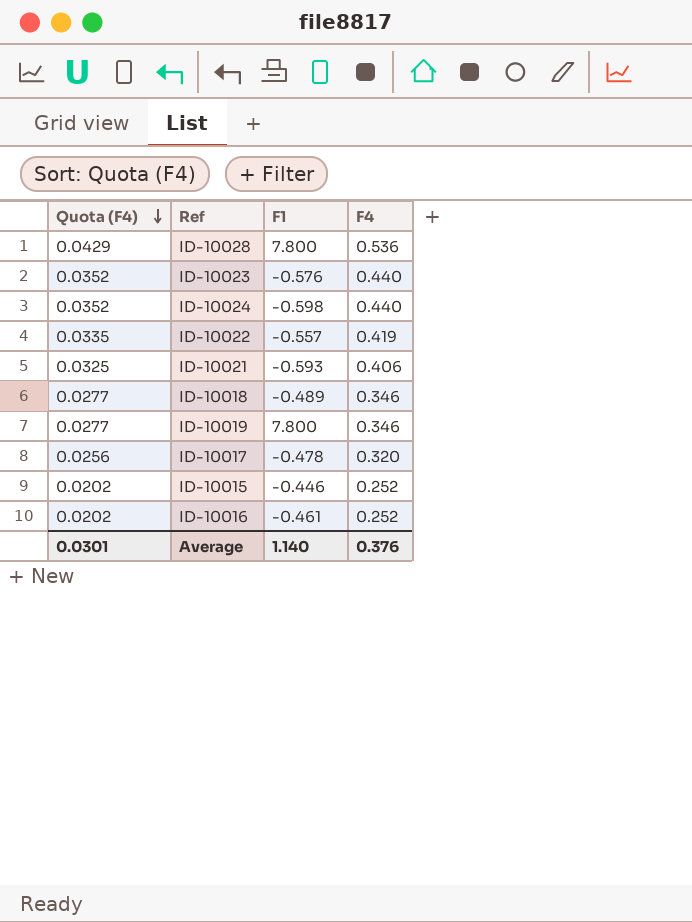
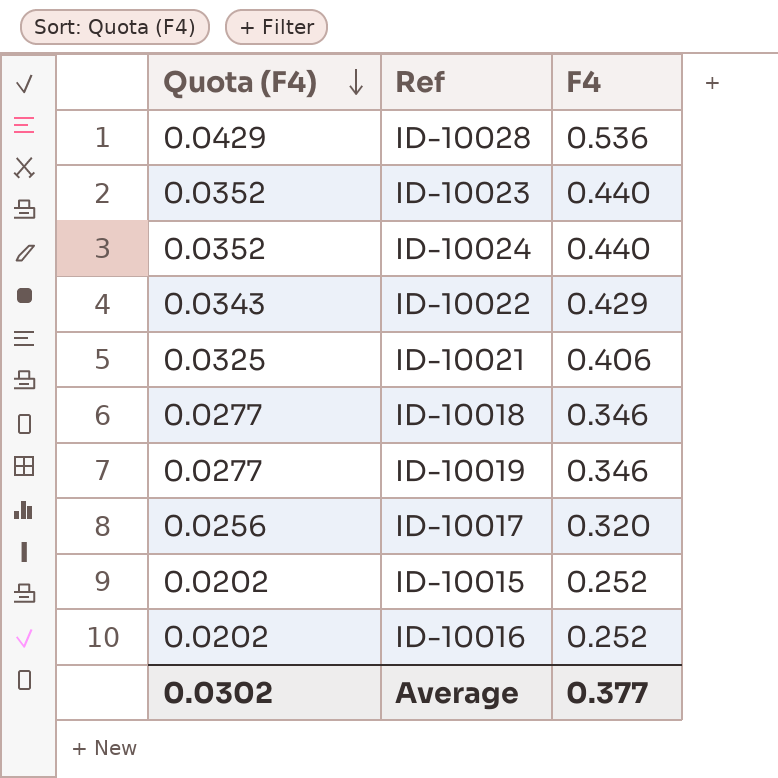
column F1 | position: 3 -> none
ID-10022 | Quota (F4): 0.0335 -> 0.0343
ID-10022 | F4: 0.419 -> 0.429
Average | Quota (F4): 0.0301 -> 0.0302
Average | F4: 0.376 -> 0.377

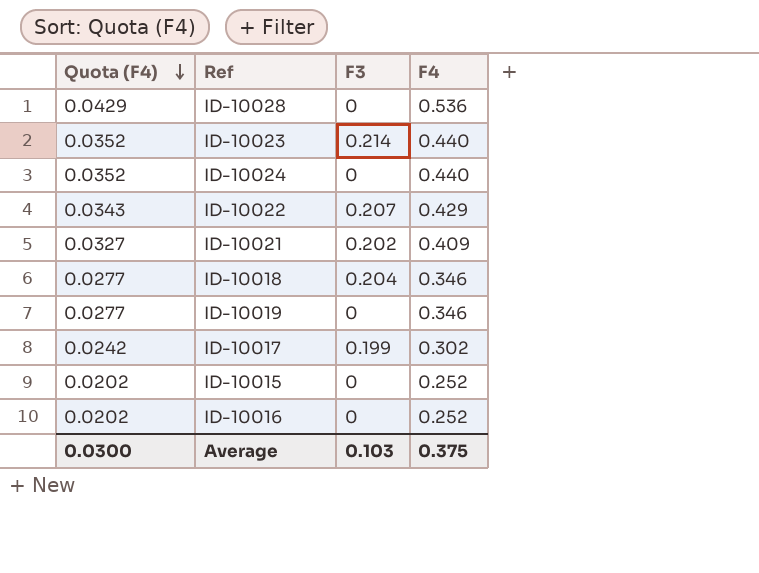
column F3 | position: none -> 3
ID-10021 | Quota (F4): 0.0325 -> 0.0327
ID-10021 | F4: 0.406 -> 0.409
ID-10017 | Quota (F4): 0.0256 -> 0.0242
ID-10017 | F4: 0.320 -> 0.302
Average | Quota (F4): 0.0302 -> 0.0300
Average | F4: 0.377 -> 0.375

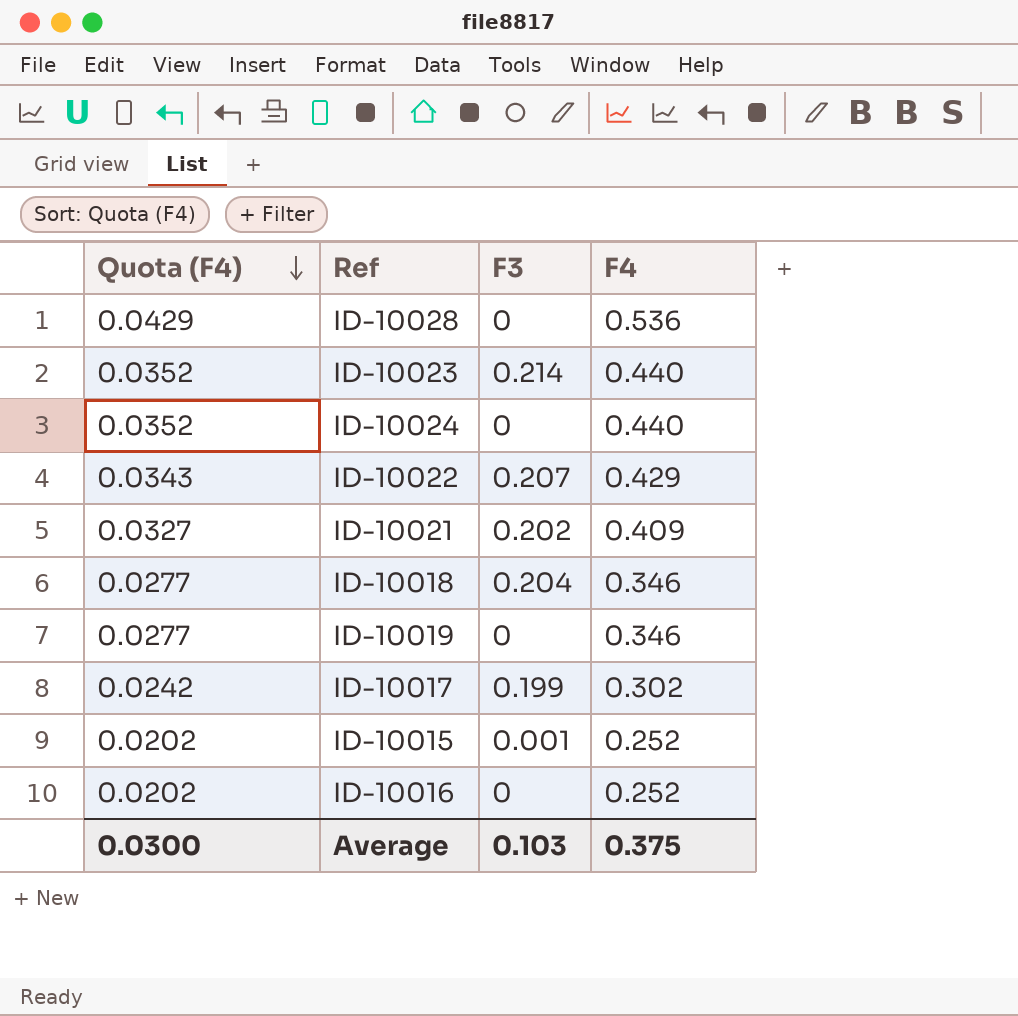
ID-10015 | F3: 0 -> 0.001

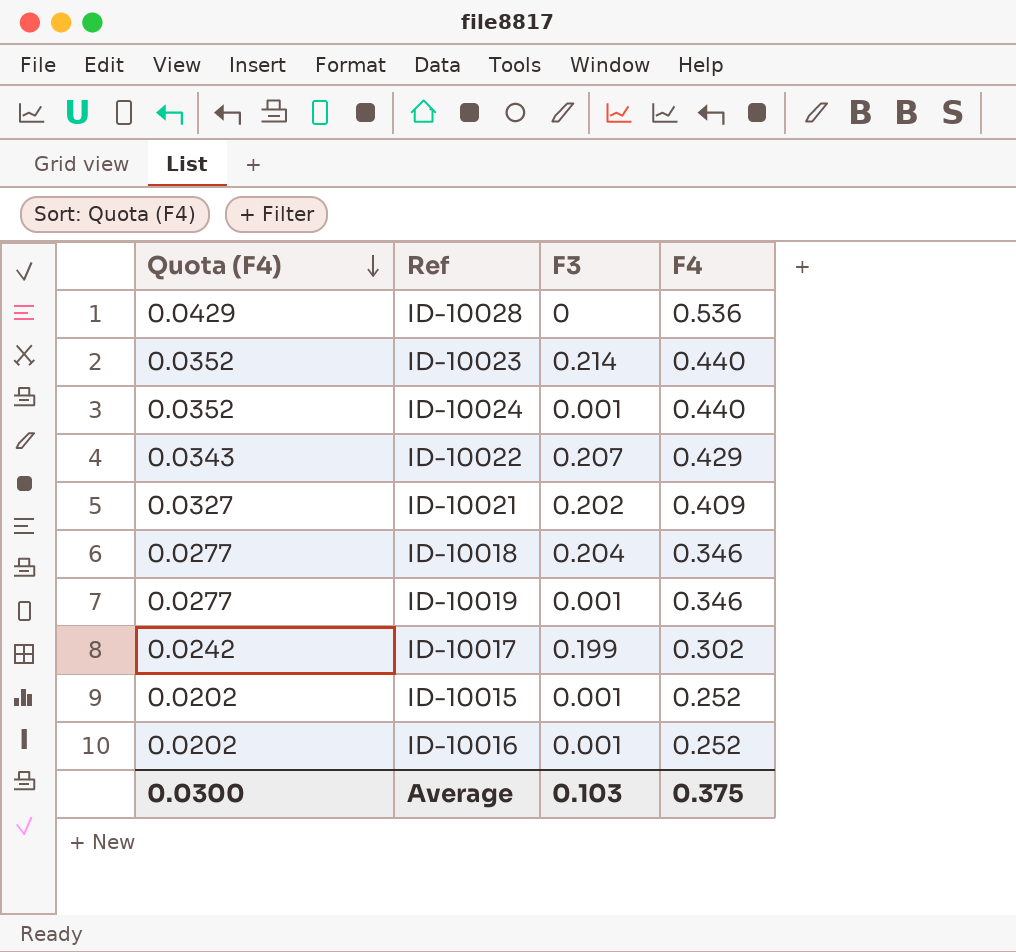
ID-10024 | F3: 0 -> 0.001
ID-10019 | F3: 0 -> 0.001
ID-10016 | F3: 0 -> 0.001

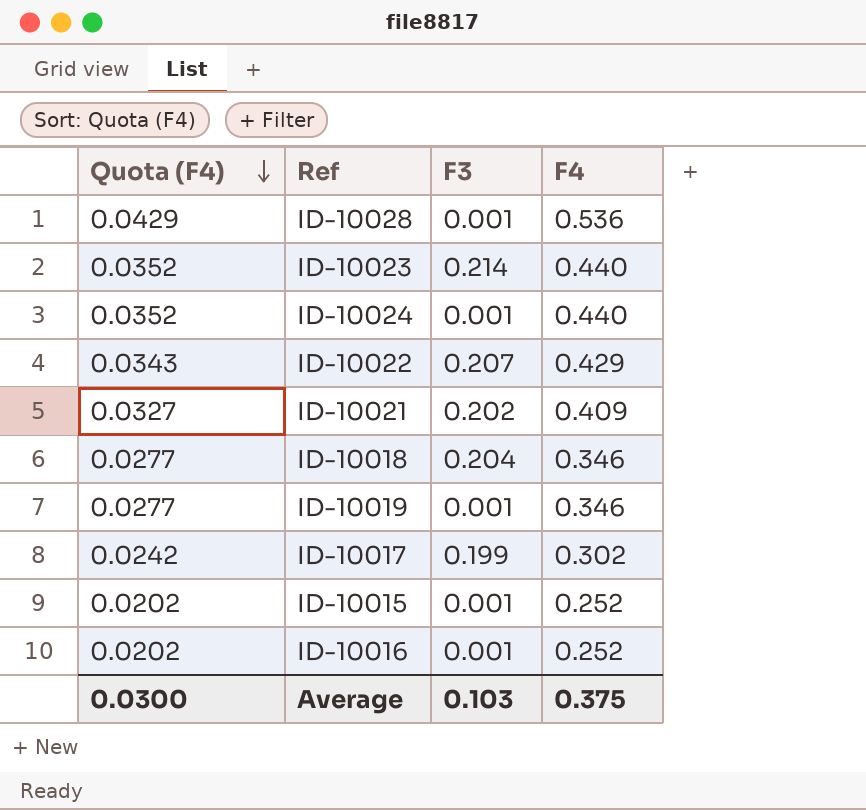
ID-10028 | F3: 0 -> 0.001

